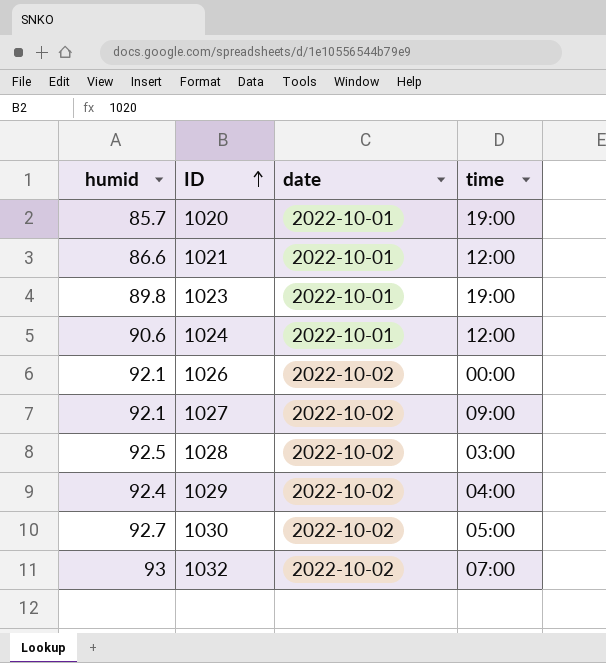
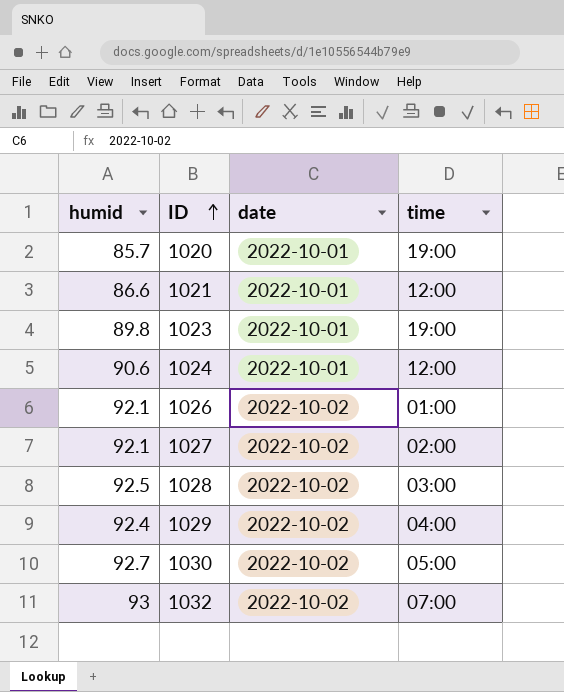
1026 | time: 00:00 -> 01:00
1027 | time: 09:00 -> 02:00

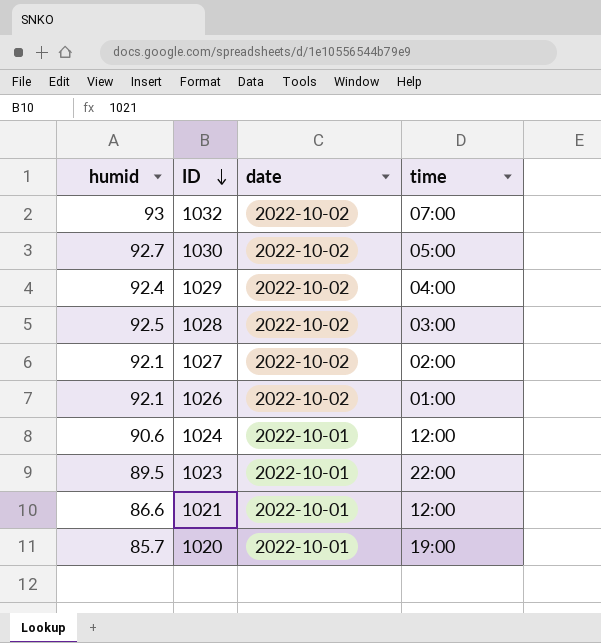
row order: ID ascending -> ID descending
1023 | humid: 89.8 -> 89.5
1023 | time: 19:00 -> 22:00

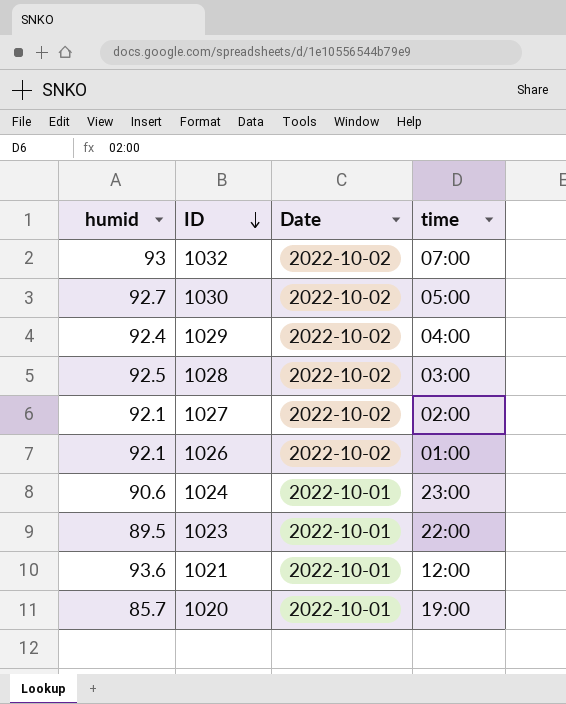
column name: date -> Date
1024 | time: 12:00 -> 23:00
1021 | humid: 86.6 -> 93.6

